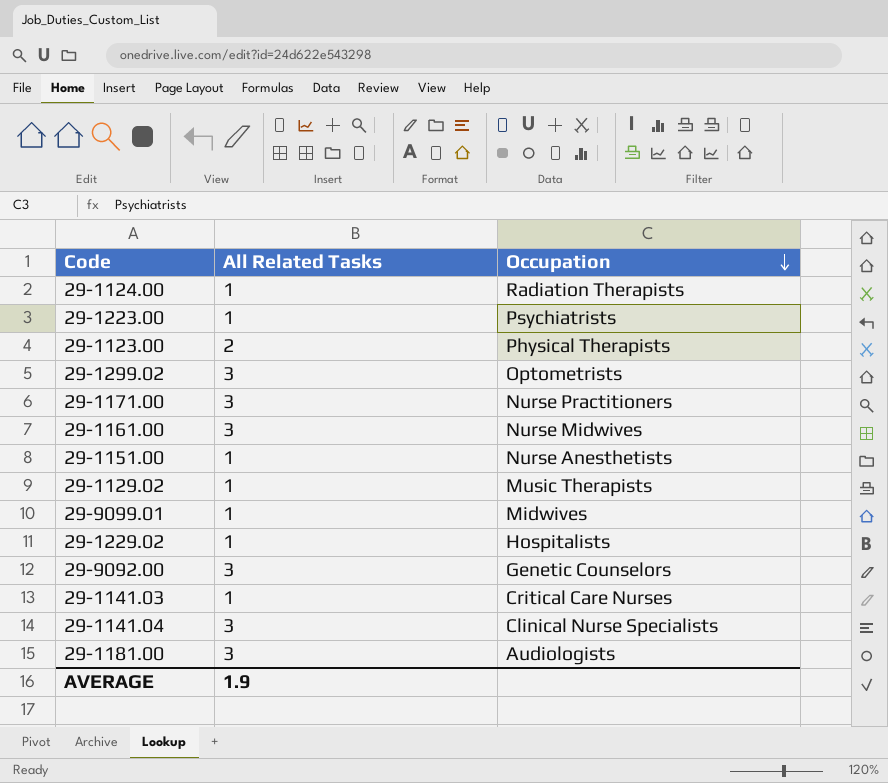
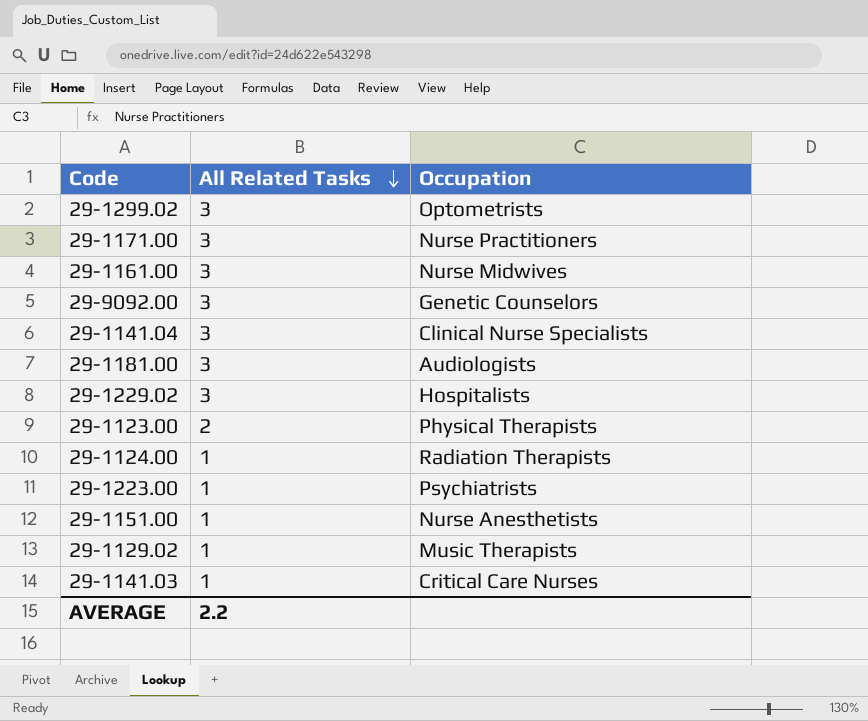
row order: Occupation descending -> All Related Tasks descending
row 29-9099.01: 1 | Midwives -> none
29-1229.02 | All Related Tasks: 1 -> 3
AVERAGE | All Related Tasks: 1.9 -> 2.2

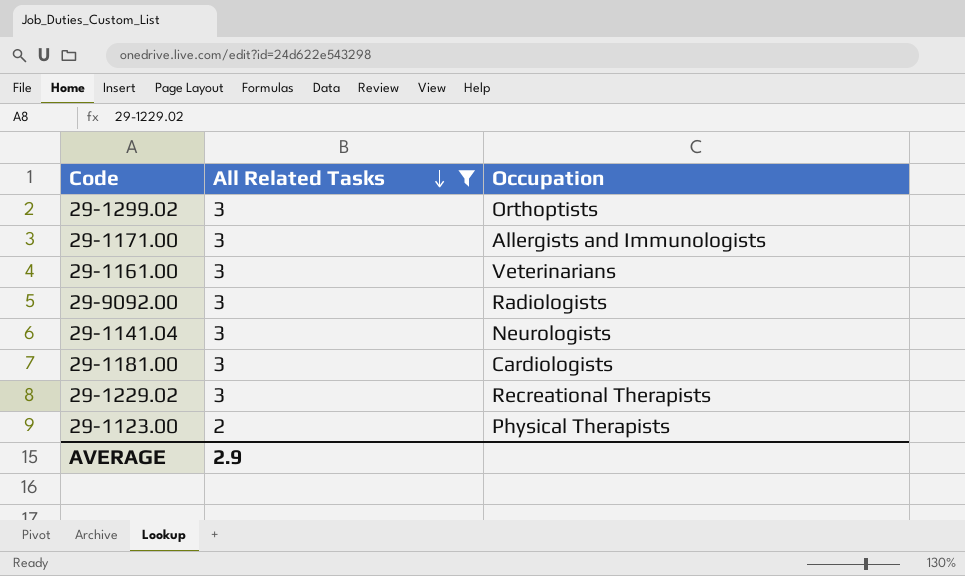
filter: none -> All Related Tasks != 1
29-1299.02 | Occupation: Optometrists -> Orthoptists
29-1171.00 | Occupation: Nurse Practitioners -> Allergists and Immunologists
29-1161.00 | Occupation: Nurse Midwives -> Veterinarians
29-9092.00 | Occupation: Genetic Counselors -> Radiologists
29-1141.04 | Occupation: Clinical Nurse Specialists -> Neurologists
29-1181.00 | Occupation: Audiologists -> Cardiologists
29-1229.02 | Occupation: Hospitalists -> Recreational Therapists
AVERAGE | All Related Tasks: 2.2 -> 2.9

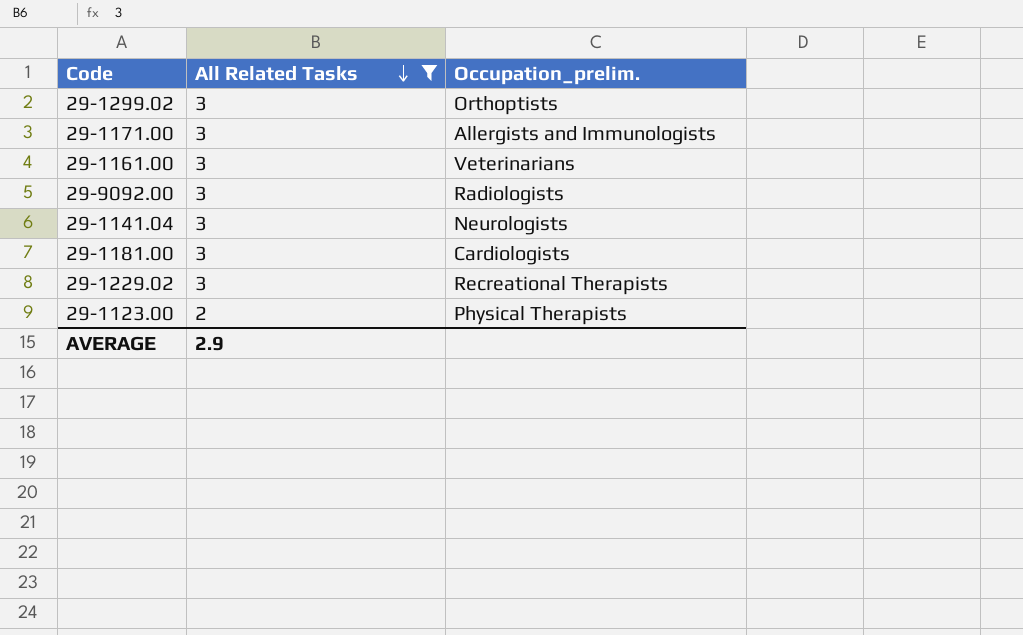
column name: Occupation -> Occupation_prelim.

